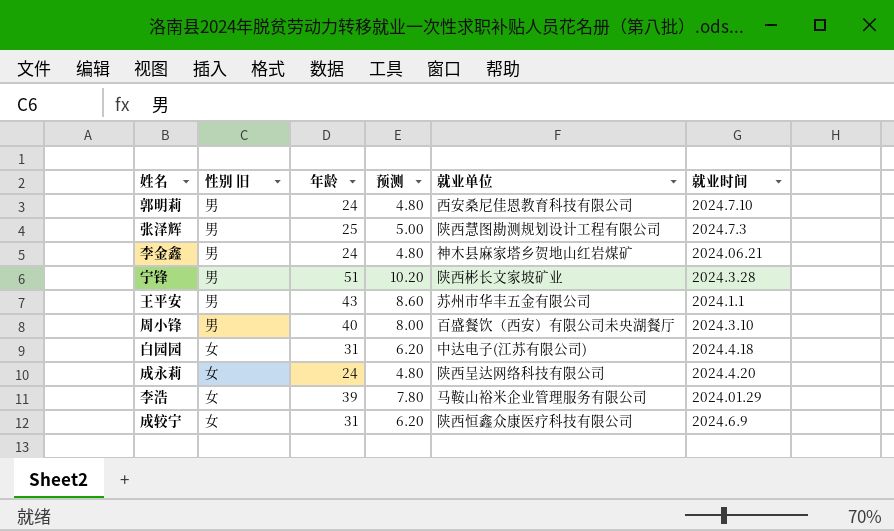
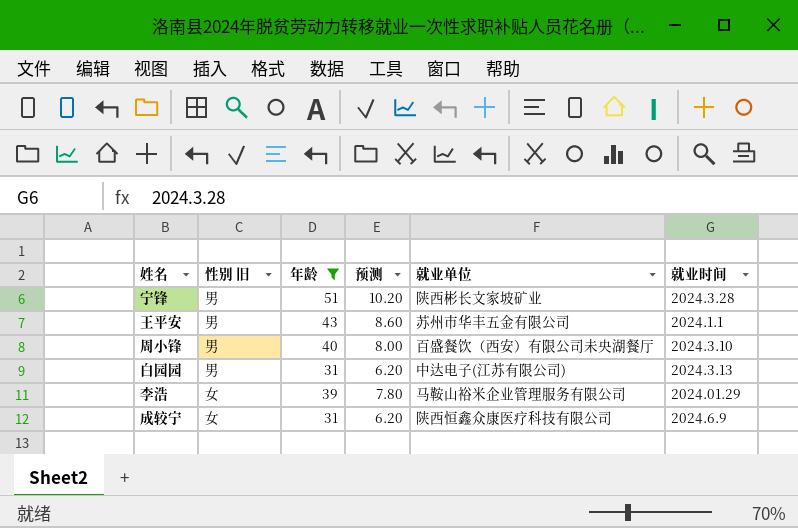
filter: none -> 年龄 >= 31
白园园 | 性别 旧: 女 -> 男
白园园 | 就业时间: 2024.4.18 -> 2024.3.13

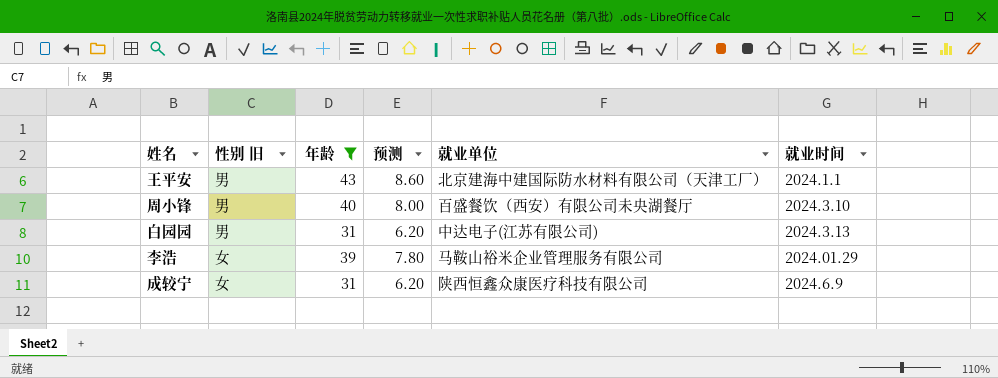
row 宁锋: 男 | 51 | 10.20 | 陕西彬长文家坡矿业 | 2024.3.28 -> none
王平安 | 就业单位: 苏州市华丰五金有限公司 -> 北京建海中建国际防水材料有限公司（天津工厂）

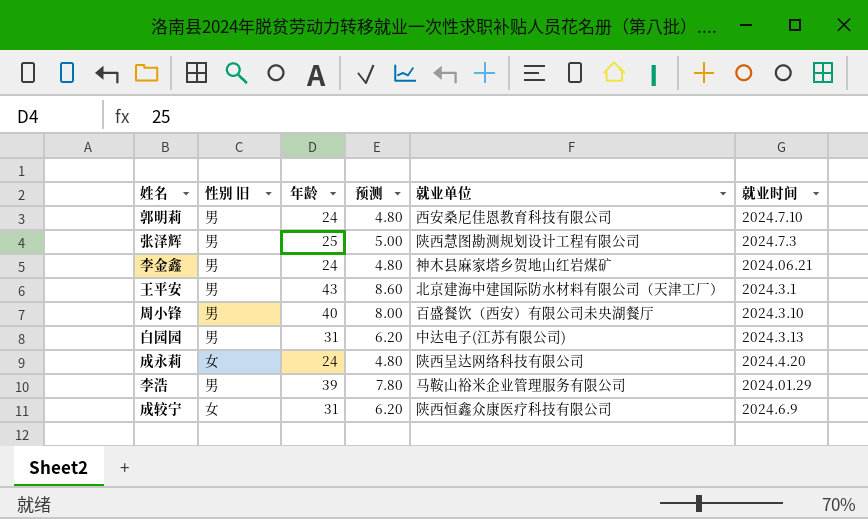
filter: 年龄 >= 31 -> none
王平安 | 就业时间: 2024.1.1 -> 2024.3.1
李浩 | 性别 旧: 女 -> 男

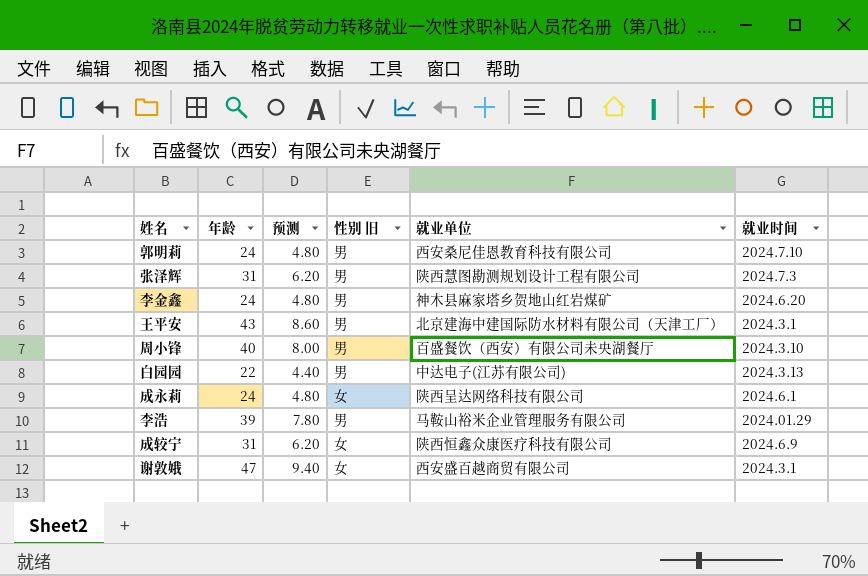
column 性别 旧 | position: 2 -> 4
张泽辉 | 年龄: 25 -> 31
张泽辉 | 预测: 5.00 -> 6.20
李金鑫 | 就业时间: 2024.06.21 -> 2024.6.20
白园园 | 年龄: 31 -> 22
白园园 | 预测: 6.20 -> 4.40
成永莉 | 就业时间: 2024.4.20 -> 2024.6.1
row 谢敦娥: none -> 47 | 9.40 | 女 | 西安盛百越商贸有限公司 | 2024.3.1

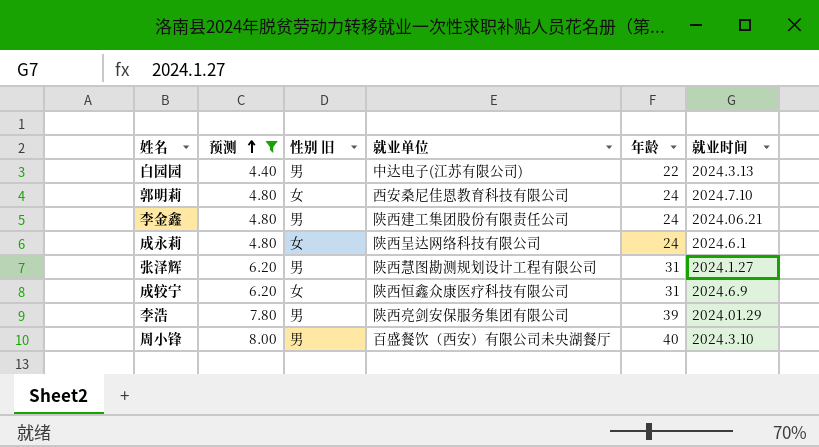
filter: none -> 预测 <= 8.00
row order: none -> 预测 ascending
column 年龄 | position: 2 -> 5
郭明莉 | 性别 旧: 男 -> 女
李金鑫 | 就业单位: 神木县麻家塔乡贺地山红岩煤矿 -> 陕西建工集团股份有限责任公司
李金鑫 | 就业时间: 2024.6.20 -> 2024.06.21
张泽辉 | 就业时间: 2024.7.3 -> 2024.1.27
李浩 | 就业单位: 马鞍山裕米企业管理服务有限公司 -> 陕西亮剑安保服务集团有限公司

